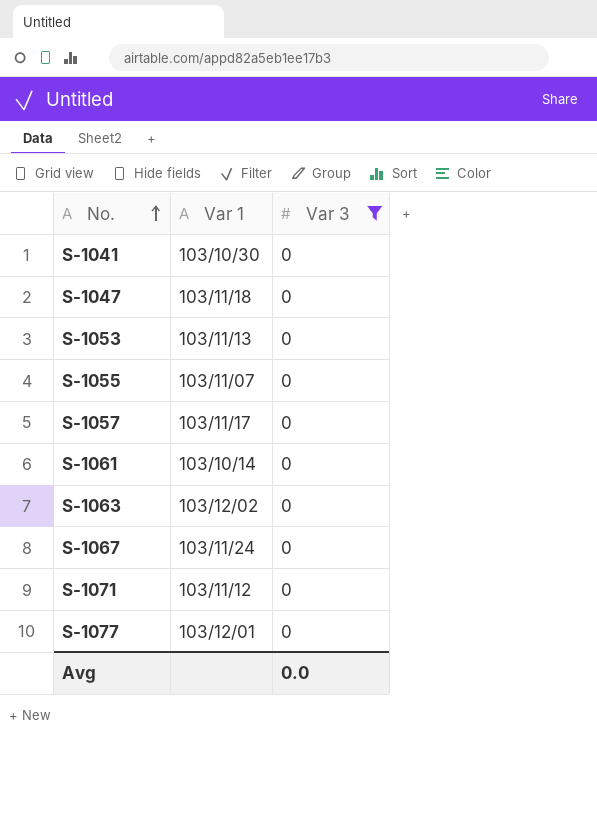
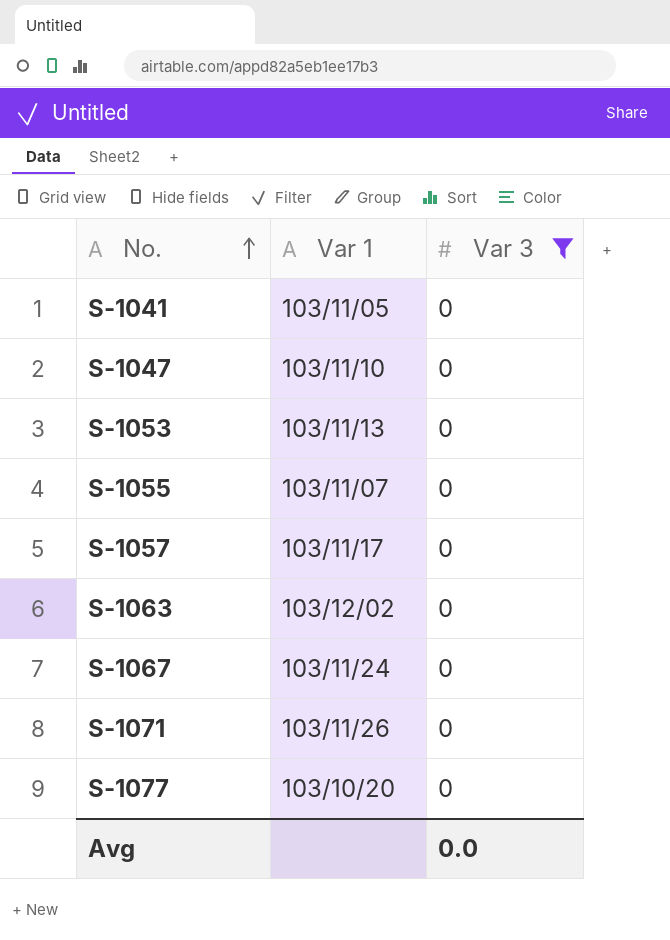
row S-1061: 103/10/14 | 0 -> none
S-1041 | Var 1: 103/10/30 -> 103/11/05
S-1047 | Var 1: 103/11/18 -> 103/11/10
S-1071 | Var 1: 103/11/12 -> 103/11/26
S-1077 | Var 1: 103/12/01 -> 103/10/20

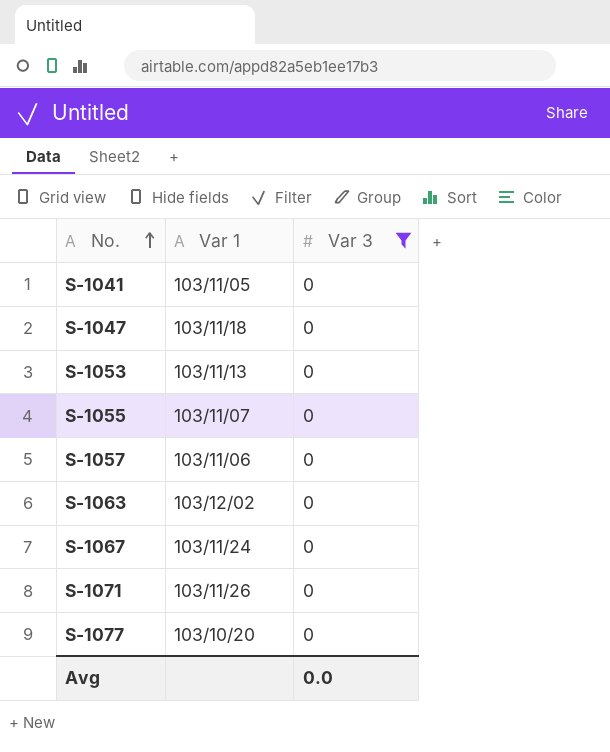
S-1047 | Var 1: 103/11/10 -> 103/11/18
S-1057 | Var 1: 103/11/17 -> 103/11/06

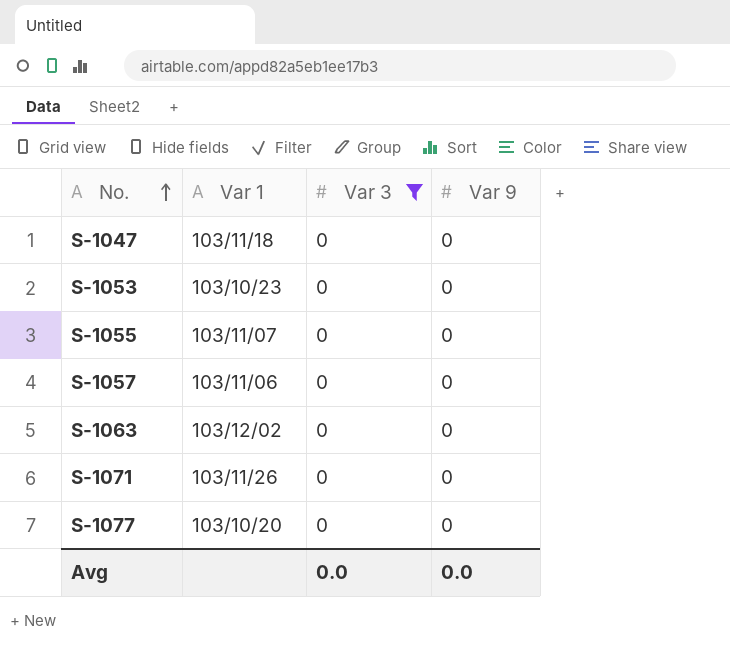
column Var 9 | position: none -> 4
row S-1041: 103/11/05 | 0 -> none
row S-1067: 103/11/24 | 0 -> none
S-1053 | Var 1: 103/11/13 -> 103/10/23

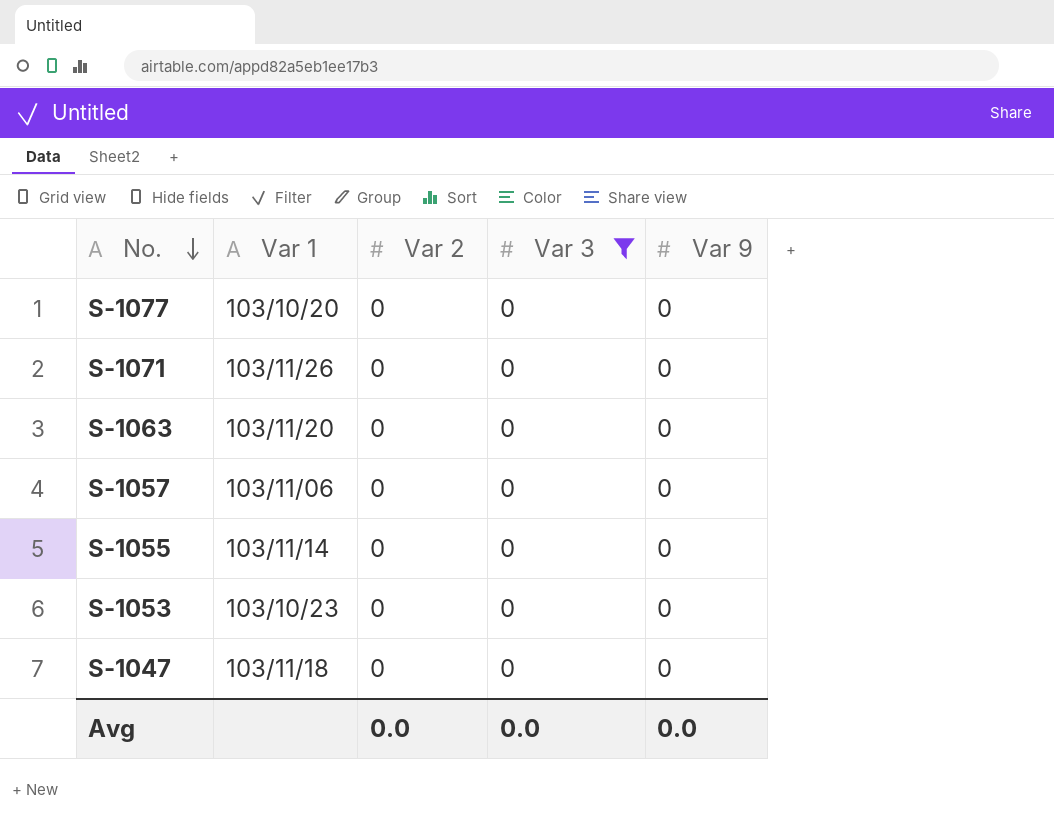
row order: No. ascending -> No. descending
column Var 2 | position: none -> 3
S-1063 | Var 1: 103/12/02 -> 103/11/20
S-1055 | Var 1: 103/11/07 -> 103/11/14

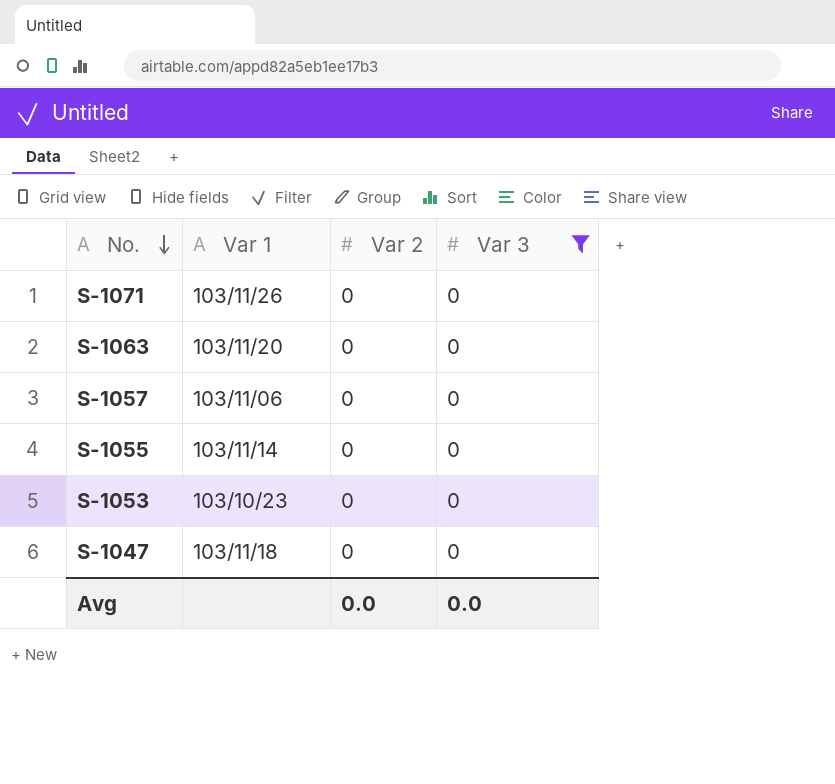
column Var 9 | position: 5 -> none
row S-1077: 103/10/20 | 0 | 0 | 0 -> none

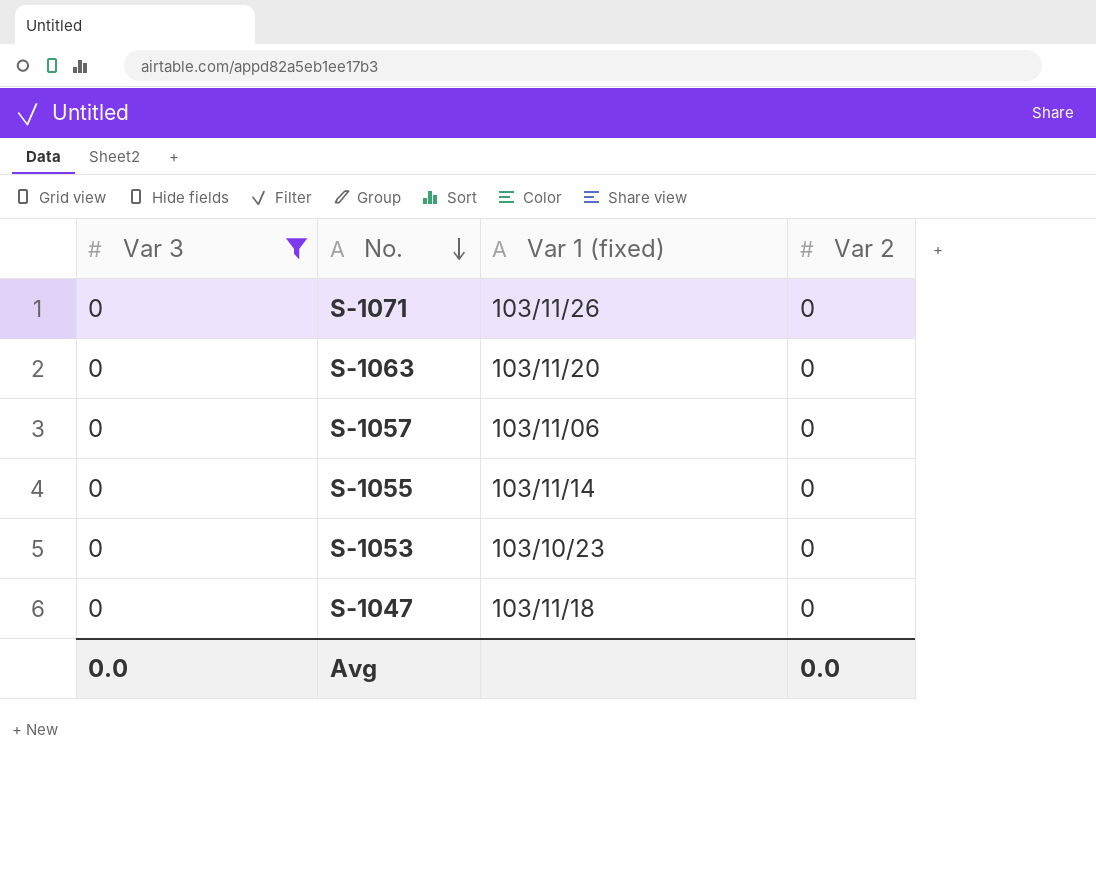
column Var 3 | position: 4 -> 1
column name: Var 1 -> Var 1 (fixed)

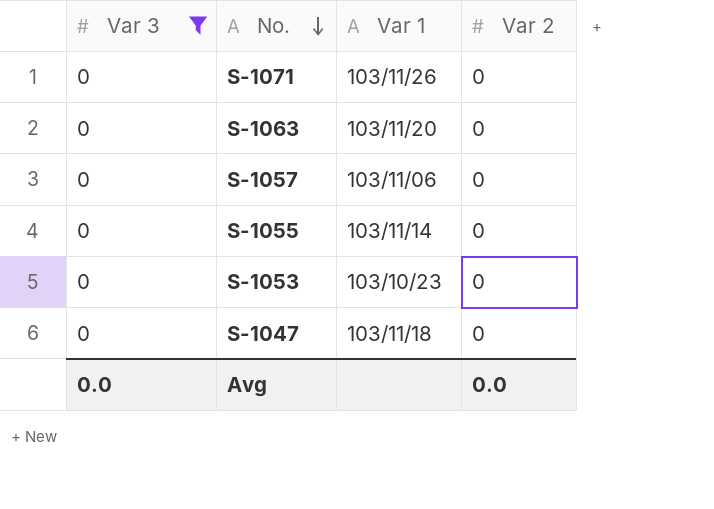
column name: Var 1 (fixed) -> Var 1

